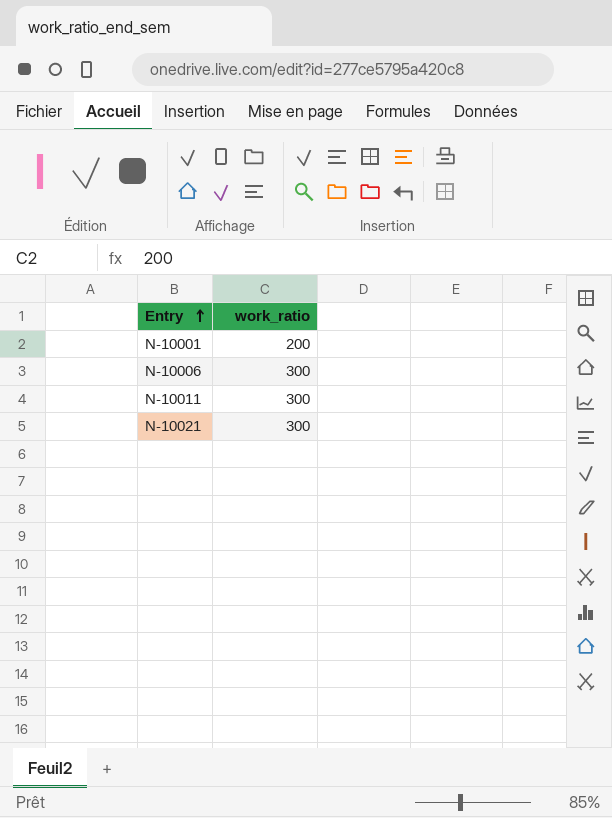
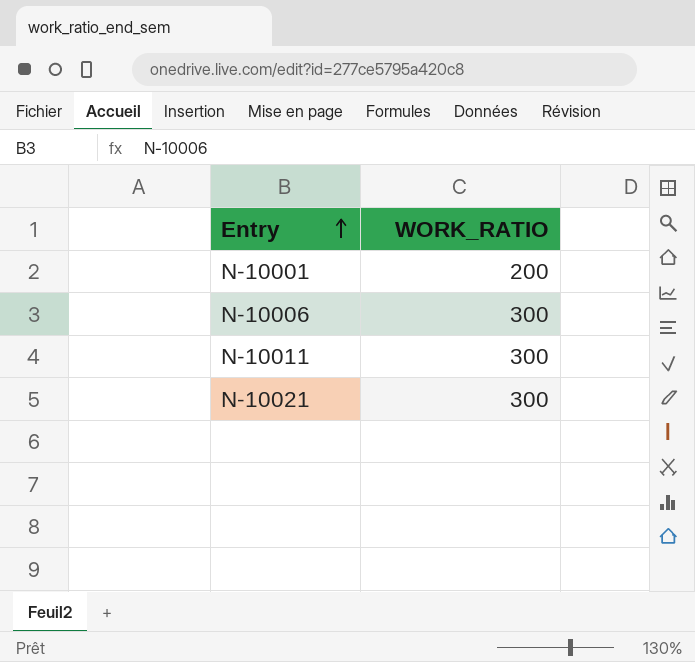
column name: work_ratio -> WORK_RATIO

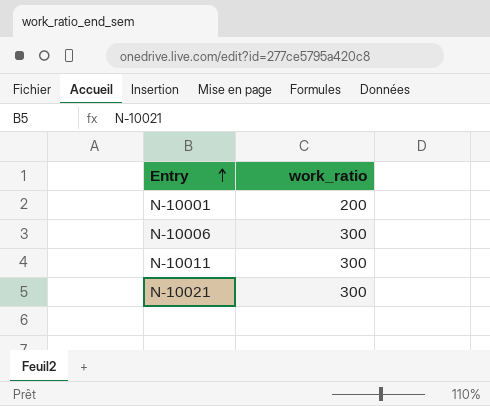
column name: WORK_RATIO -> work_ratio

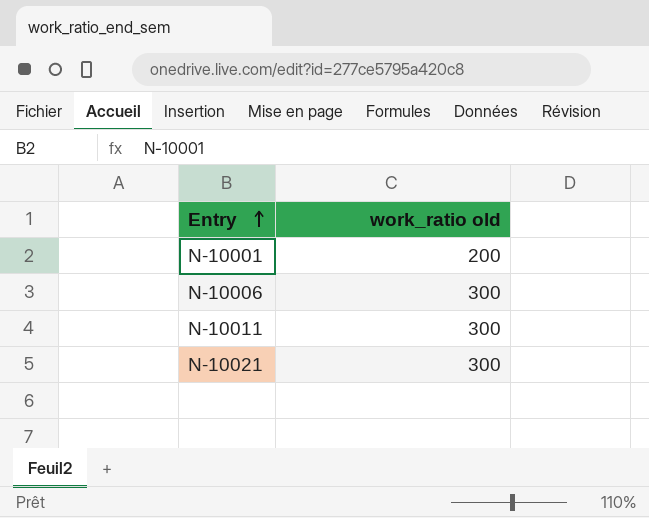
column name: work_ratio -> work_ratio old

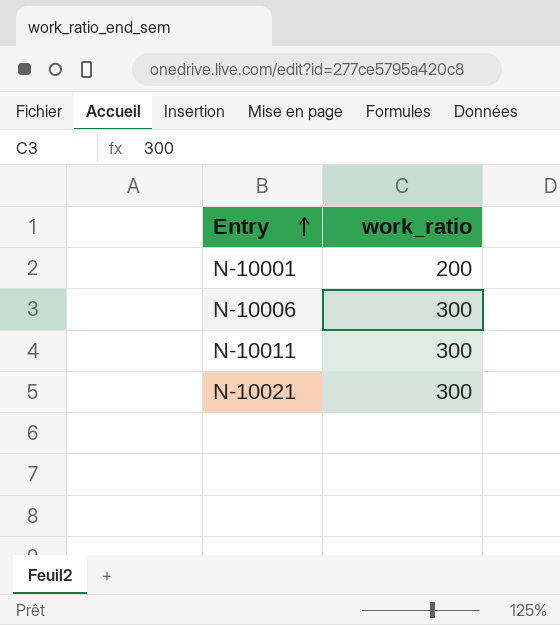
column name: work_ratio old -> work_ratio

